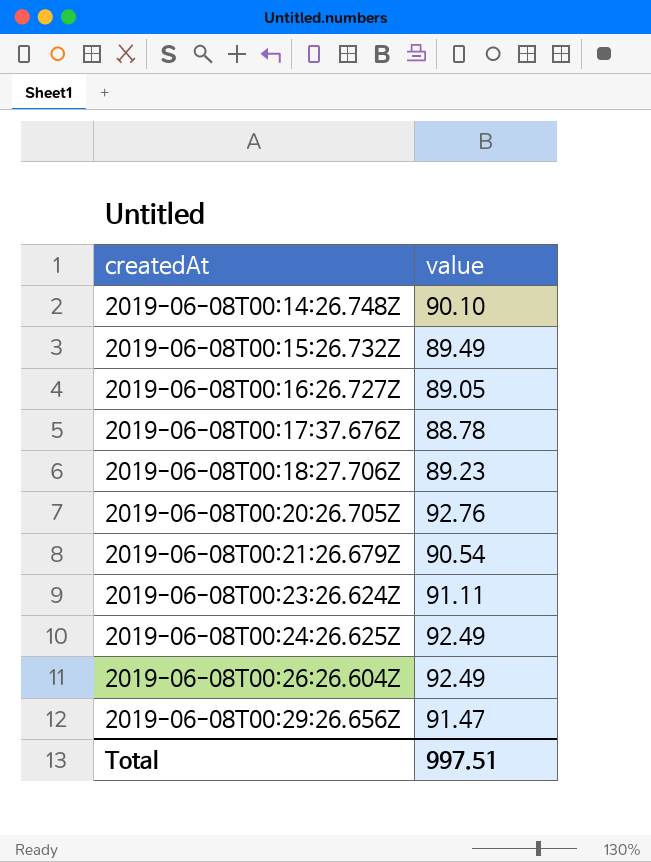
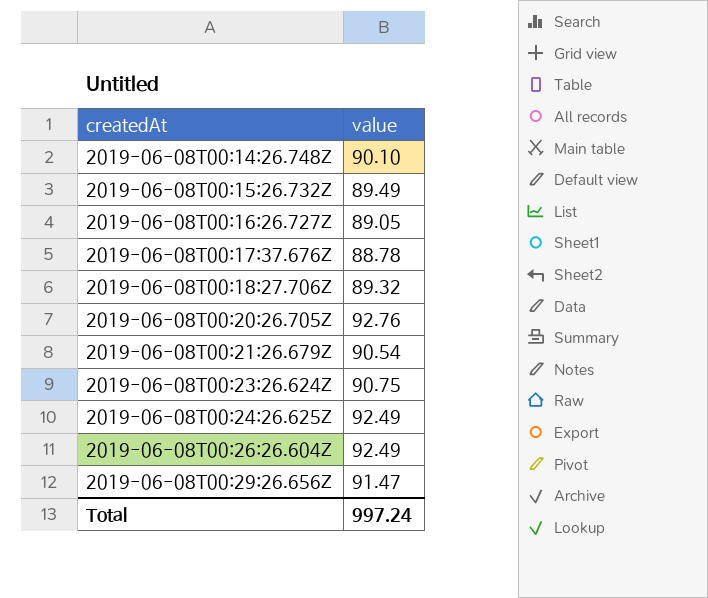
2019-06-08T00:18:27.706Z | value: 89.23 -> 89.32
2019-06-08T00:23:26.624Z | value: 91.11 -> 90.75
Total | value: 997.51 -> 997.24

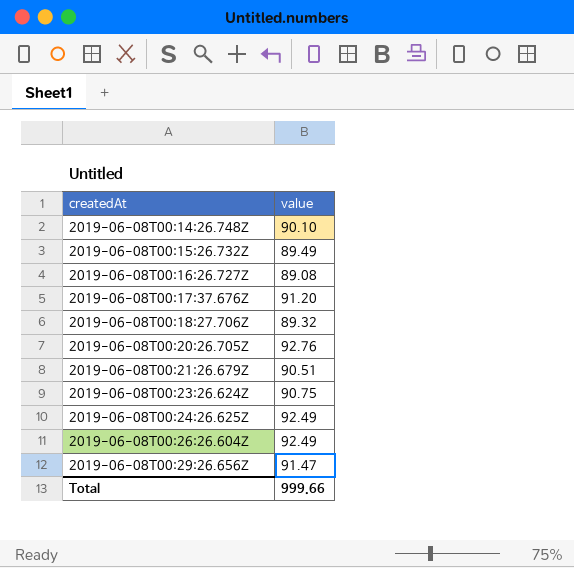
2019-06-08T00:16:26.727Z | value: 89.05 -> 89.08
2019-06-08T00:17:37.676Z | value: 88.78 -> 91.20
2019-06-08T00:21:26.679Z | value: 90.54 -> 90.51
Total | value: 997.24 -> 999.66

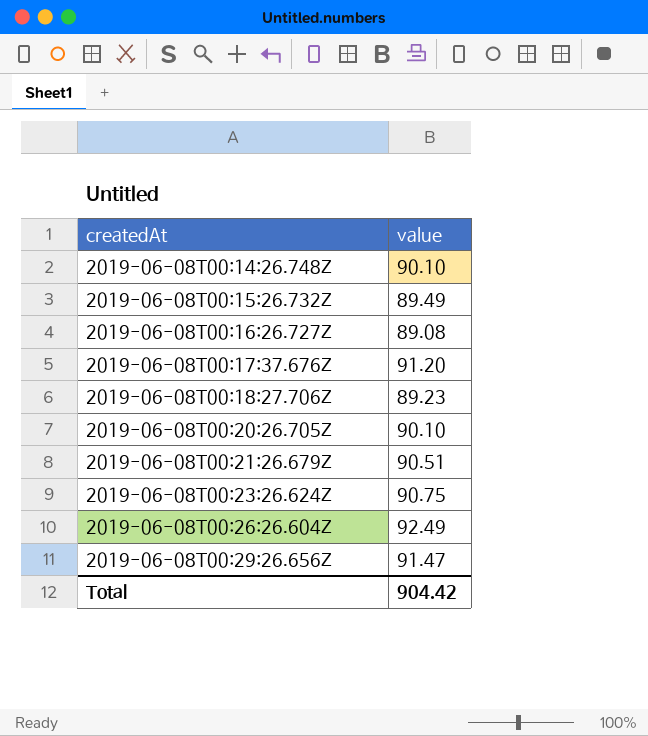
row 2019-06-08T00:24:26.625Z: 92.49 -> none
2019-06-08T00:18:27.706Z | value: 89.32 -> 89.23
2019-06-08T00:20:26.705Z | value: 92.76 -> 90.10
Total | value: 999.66 -> 904.42

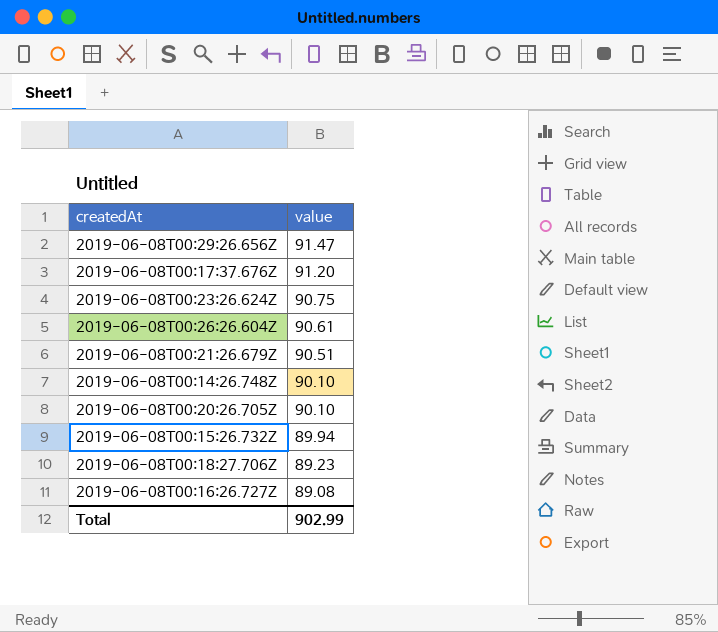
row order: createdAt ascending -> value descending
2019-06-08T00:26:26.604Z | value: 92.49 -> 90.61
2019-06-08T00:15:26.732Z | value: 89.49 -> 89.94
Total | value: 904.42 -> 902.99

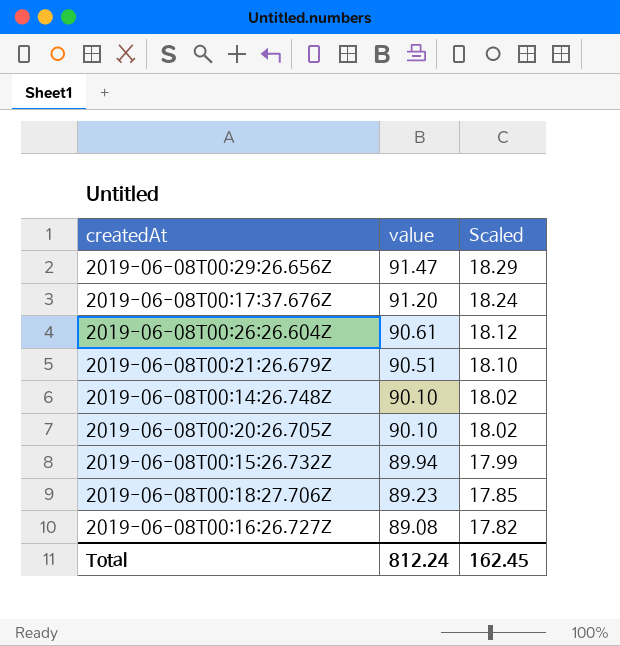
column Scaled | formula: none -> [value] * 0.2
row 2019-06-08T00:23:26.624Z: 90.75 -> none
Total | value: 902.99 -> 812.24

